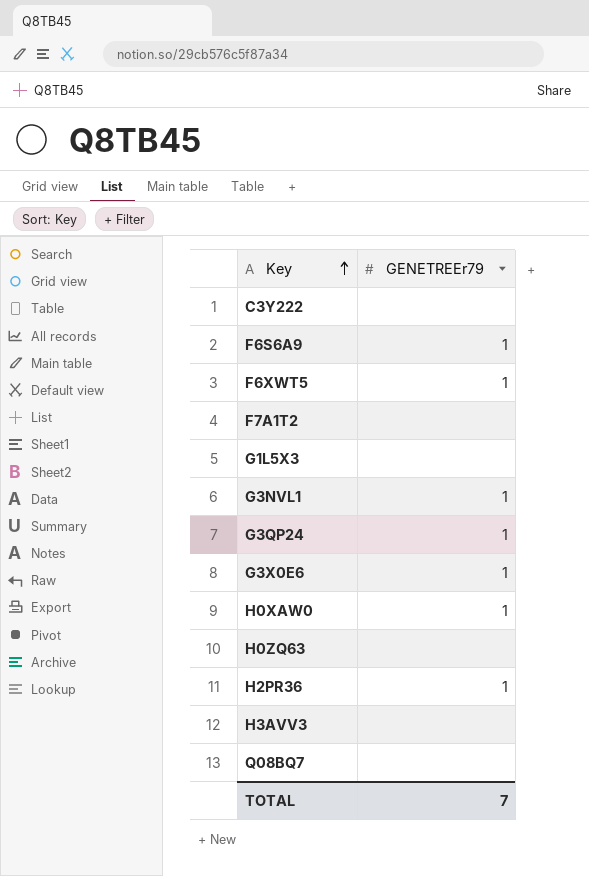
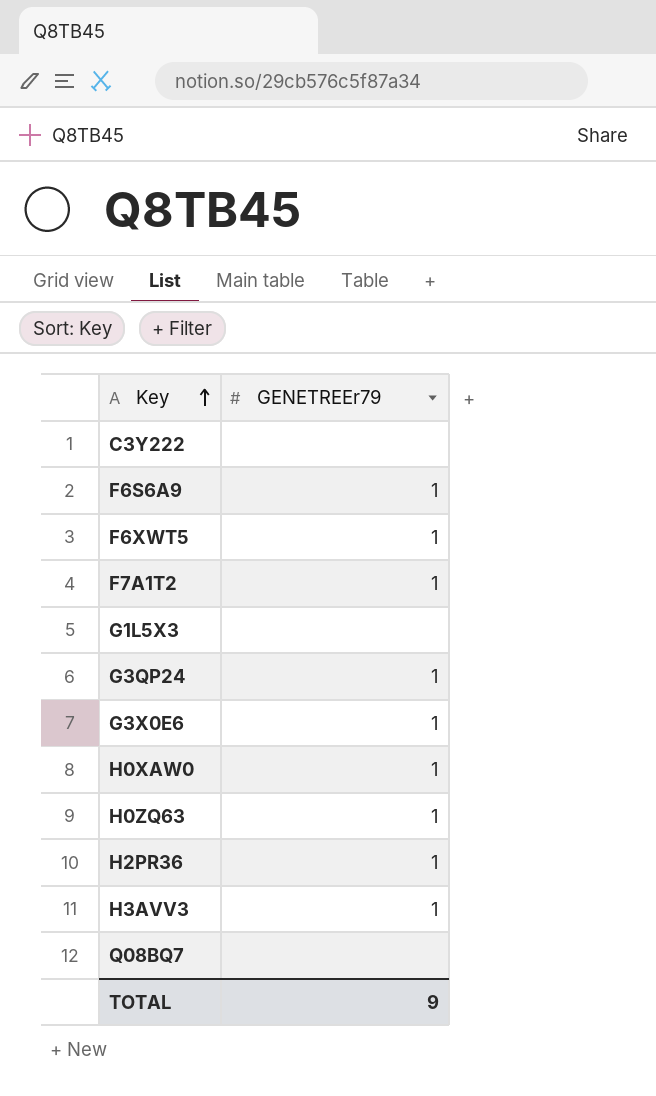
row G3NVL1: 1 -> none
F7A1T2 | GENETREEr79: none -> 1
H0ZQ63 | GENETREEr79: none -> 1
H3AVV3 | GENETREEr79: none -> 1
TOTAL | GENETREEr79: 7 -> 9

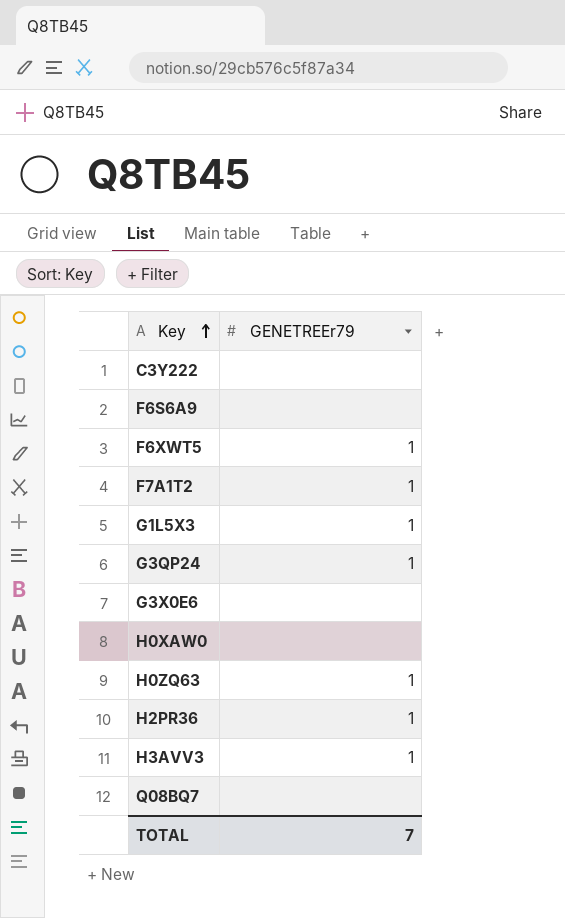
F6S6A9 | GENETREEr79: 1 -> none
G1L5X3 | GENETREEr79: none -> 1
G3X0E6 | GENETREEr79: 1 -> none
H0XAW0 | GENETREEr79: 1 -> none
TOTAL | GENETREEr79: 9 -> 7

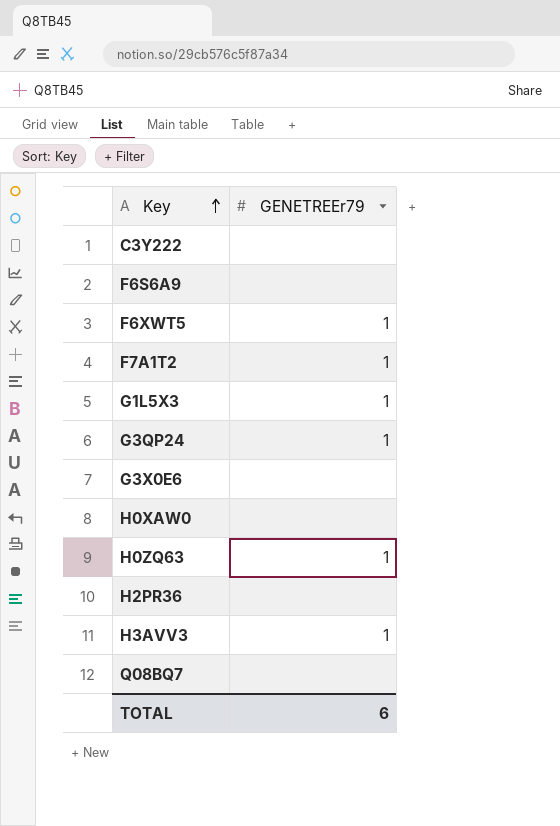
H2PR36 | GENETREEr79: 1 -> none
TOTAL | GENETREEr79: 7 -> 6

